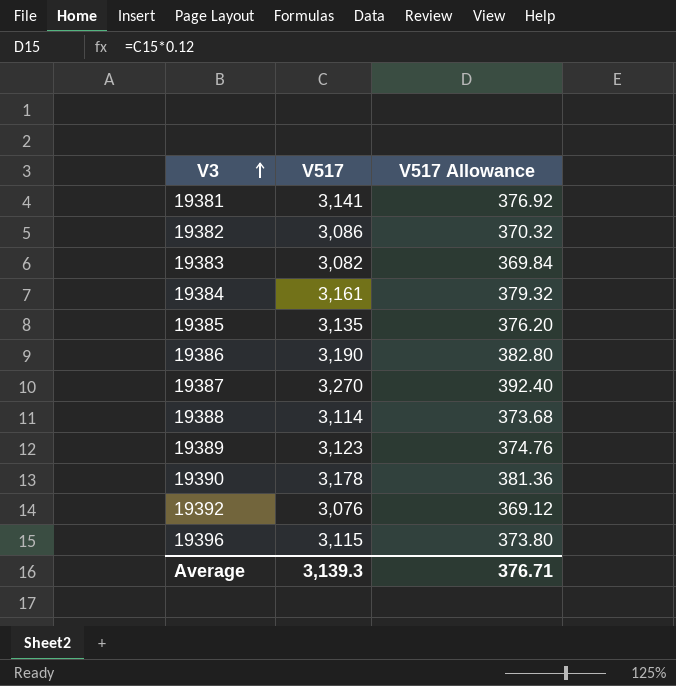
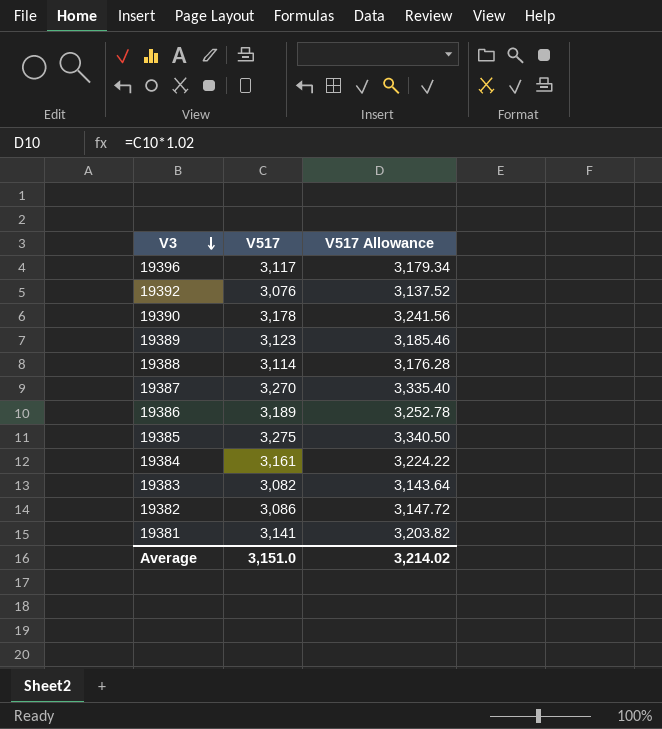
row order: V3 ascending -> V3 descending
column V517 Allowance | formula: [V517] * 0.12 -> [V517] * 1.02
19396 | V517: 3,115 -> 3,117
19386 | V517: 3,190 -> 3,189
19385 | V517: 3,135 -> 3,275
Average | V517: 3,139.3 -> 3,151.0
Average | V517 Allowance: 376.71 -> 3,214.02

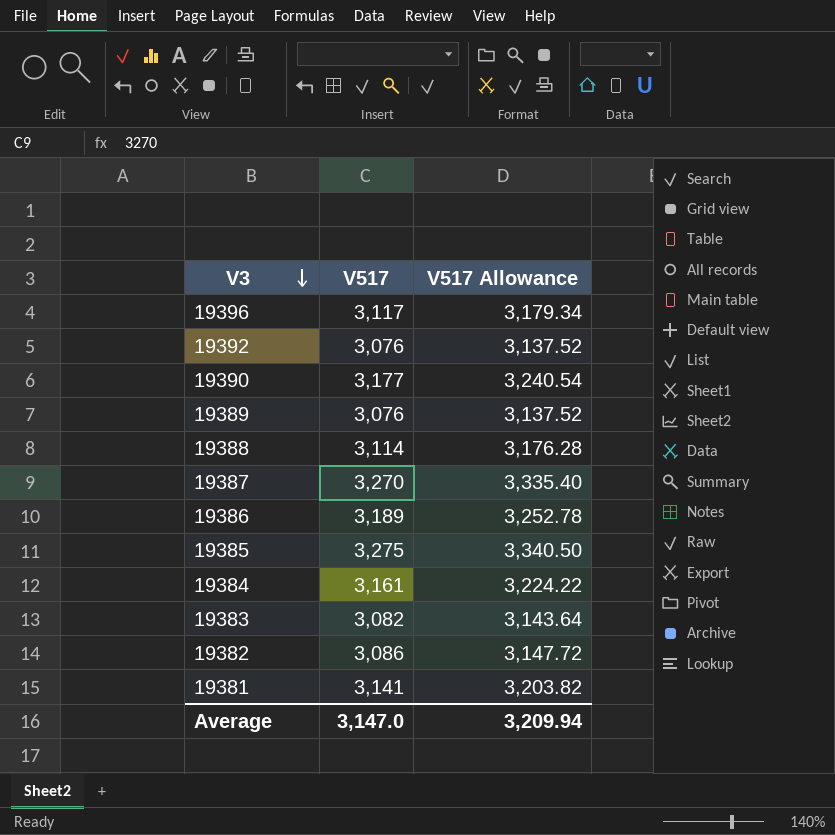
19390 | V517: 3,178 -> 3,177
19390 | V517 Allowance: 3,241.56 -> 3,240.54
19389 | V517: 3,123 -> 3,076
19389 | V517 Allowance: 3,185.46 -> 3,137.52
Average | V517: 3,151.0 -> 3,147.0
Average | V517 Allowance: 3,214.02 -> 3,209.94

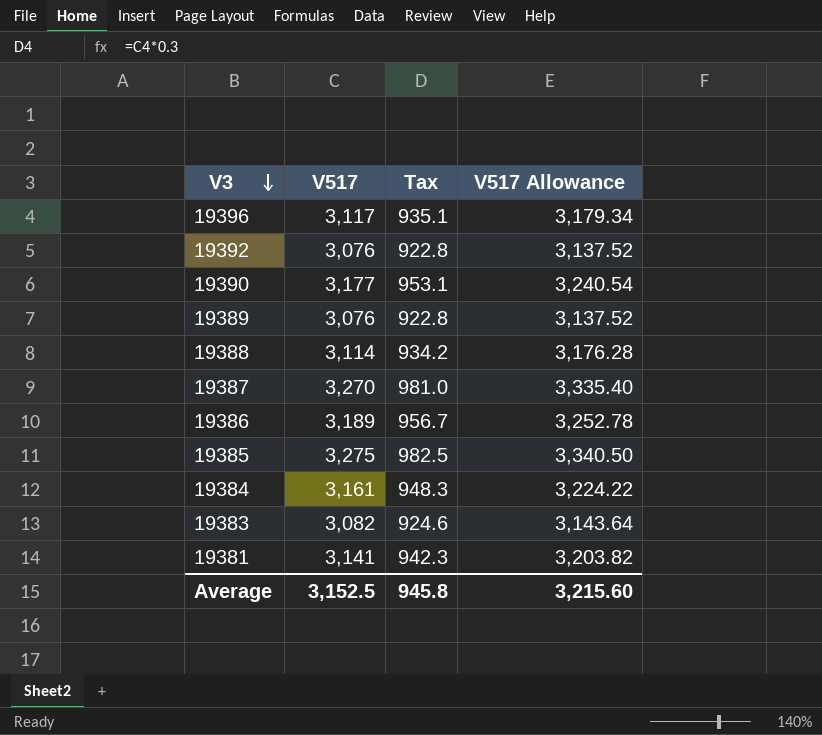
column Tax | formula: none -> [V517] * 0.3
row 19382: 3,086 | 3,147.72 -> none
Average | V517: 3,147.0 -> 3,152.5
Average | V517 Allowance: 3,209.94 -> 3,215.60

